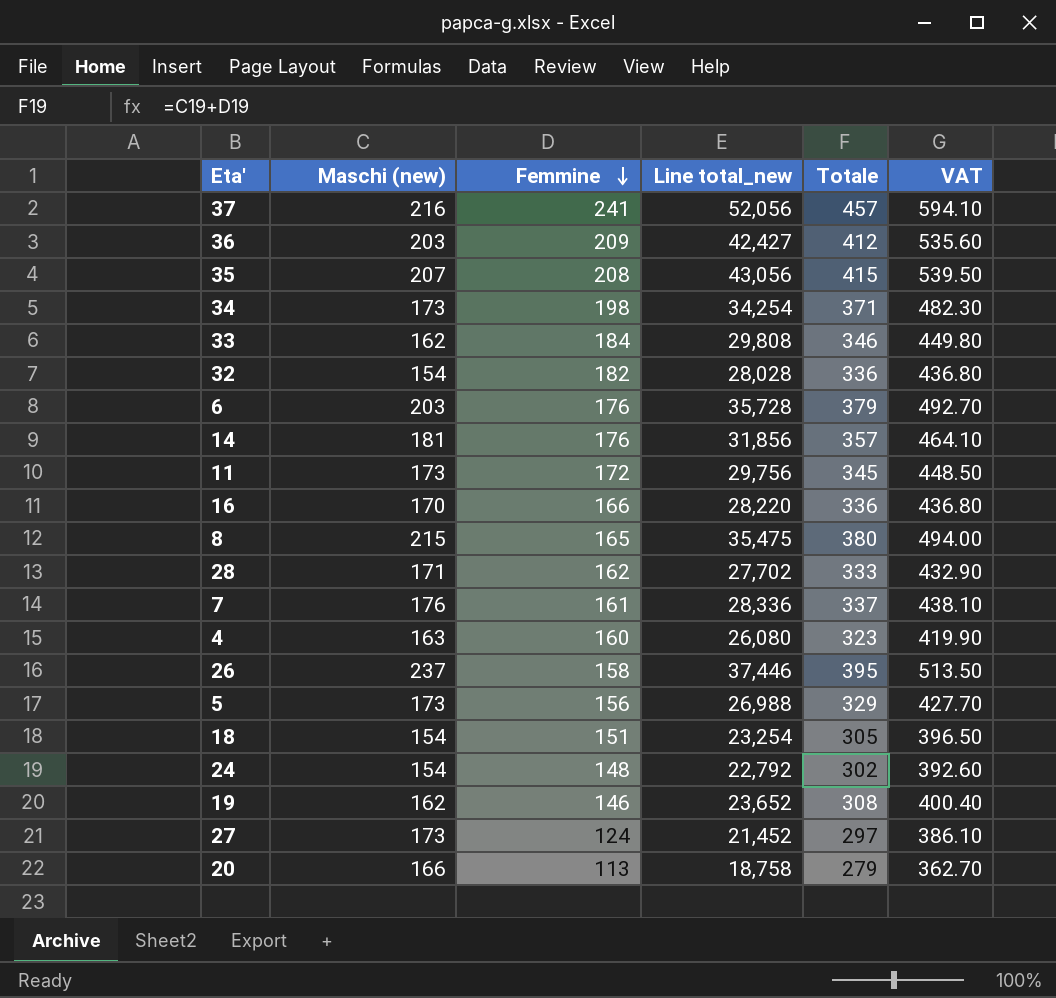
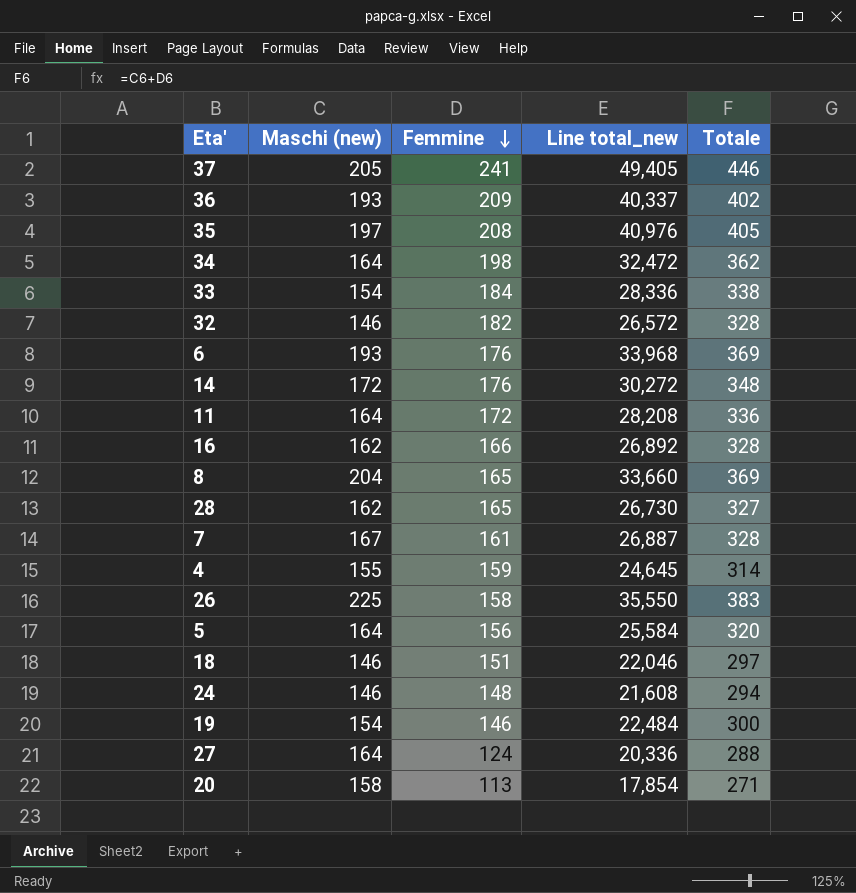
column VAT | formula: [Totale] * 1.3 -> none
37 | Maschi (new): 216 -> 205
37 | Line total_new: 52,056 -> 49,405
37 | Totale: 457 -> 446
36 | Maschi (new): 203 -> 193
36 | Line total_new: 42,427 -> 40,337
36 | Totale: 412 -> 402
35 | Maschi (new): 207 -> 197
35 | Line total_new: 43,056 -> 40,976
35 | Totale: 415 -> 405
34 | Maschi (new): 173 -> 164
34 | Line total_new: 34,254 -> 32,472
34 | Totale: 371 -> 362
33 | Maschi (new): 162 -> 154
33 | Line total_new: 29,808 -> 28,336
33 | Totale: 346 -> 338
32 | Maschi (new): 154 -> 146
32 | Line total_new: 28,028 -> 26,572
32 | Totale: 336 -> 328
6 | Maschi (new): 203 -> 193
6 | Line total_new: 35,728 -> 33,968
6 | Totale: 379 -> 369
14 | Maschi (new): 181 -> 172
14 | Line total_new: 31,856 -> 30,272
14 | Totale: 357 -> 348
11 | Maschi (new): 173 -> 164
11 | Line total_new: 29,756 -> 28,208
11 | Totale: 345 -> 336
16 | Maschi (new): 170 -> 162
16 | Line total_new: 28,220 -> 26,892
16 | Totale: 336 -> 328
8 | Maschi (new): 215 -> 204
8 | Line total_new: 35,475 -> 33,660
8 | Totale: 380 -> 369
28 | Maschi (new): 171 -> 162
28 | Femmine: 162 -> 165
28 | Line total_new: 27,702 -> 26,730
28 | Totale: 333 -> 327
7 | Maschi (new): 176 -> 167
7 | Line total_new: 28,336 -> 26,887
7 | Totale: 337 -> 328
4 | Maschi (new): 163 -> 155
4 | Femmine: 160 -> 159
4 | Line total_new: 26,080 -> 24,645
4 | Totale: 323 -> 314
26 | Maschi (new): 237 -> 225
26 | Line total_new: 37,446 -> 35,550
26 | Totale: 395 -> 383
5 | Maschi (new): 173 -> 164
5 | Line total_new: 26,988 -> 25,584
5 | Totale: 329 -> 320
18 | Maschi (new): 154 -> 146
18 | Line total_new: 23,254 -> 22,046
18 | Totale: 305 -> 297
24 | Maschi (new): 154 -> 146
24 | Line total_new: 22,792 -> 21,608
24 | Totale: 302 -> 294
19 | Maschi (new): 162 -> 154
19 | Line total_new: 23,652 -> 22,484
19 | Totale: 308 -> 300
27 | Maschi (new): 173 -> 164
27 | Line total_new: 21,452 -> 20,336
27 | Totale: 297 -> 288
20 | Maschi (new): 166 -> 158
20 | Line total_new: 18,758 -> 17,854
20 | Totale: 279 -> 271

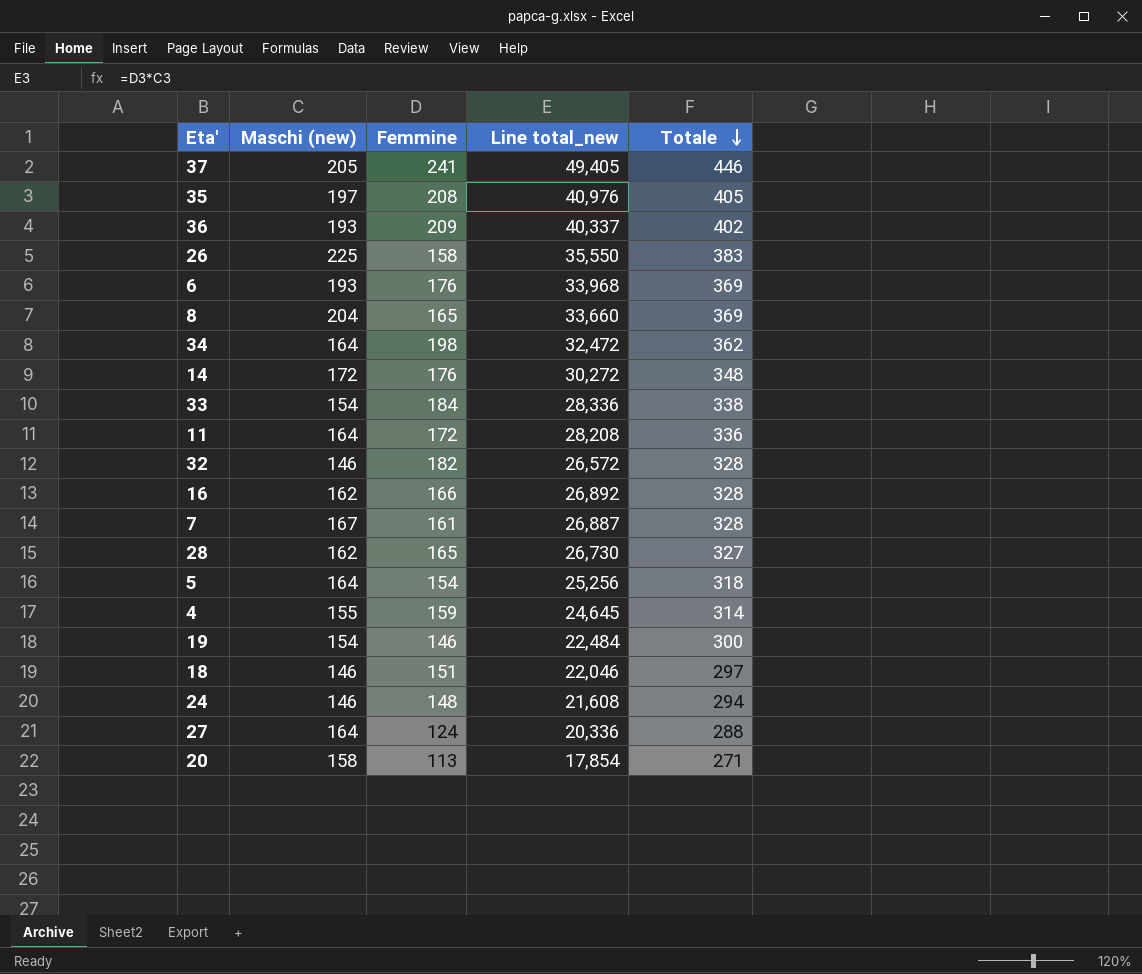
row order: Femmine descending -> Totale descending
5 | Femmine: 156 -> 154
5 | Line total_new: 25,584 -> 25,256
5 | Totale: 320 -> 318

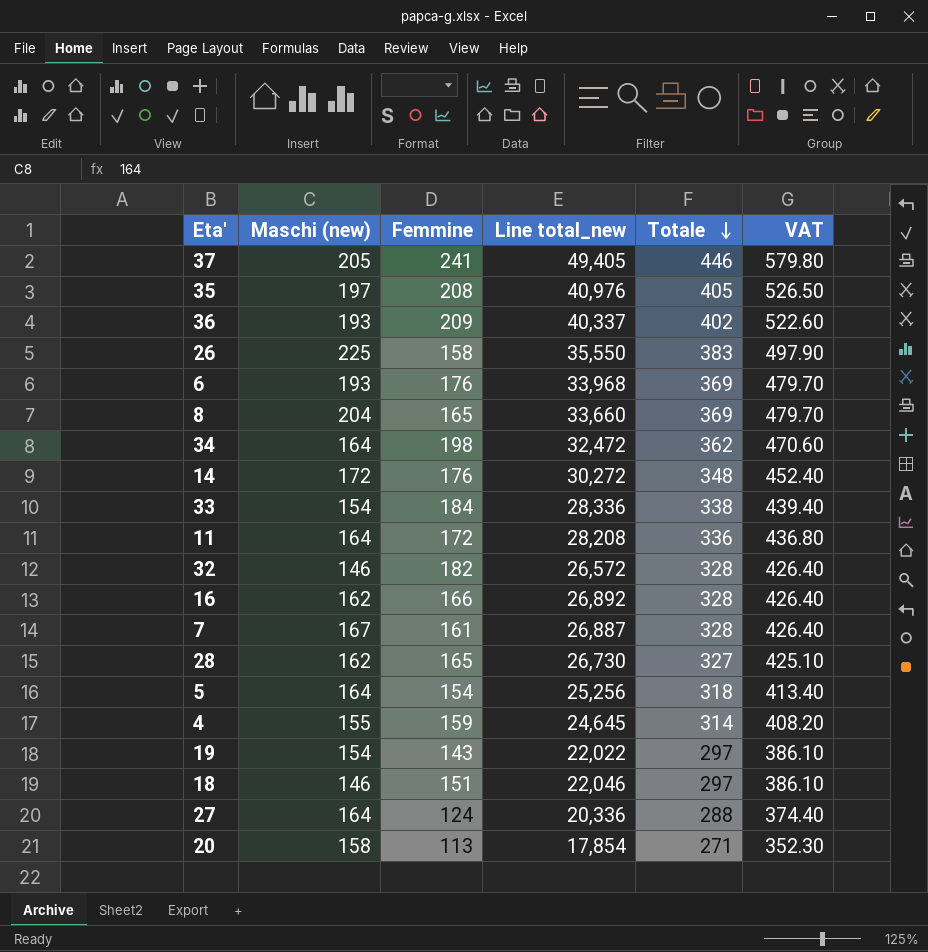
column VAT | formula: none -> [Totale] * 1.3
row 24: 146 | 148 | 21,608 | 294 -> none
19 | Femmine: 146 -> 143
19 | Line total_new: 22,484 -> 22,022
19 | Totale: 300 -> 297

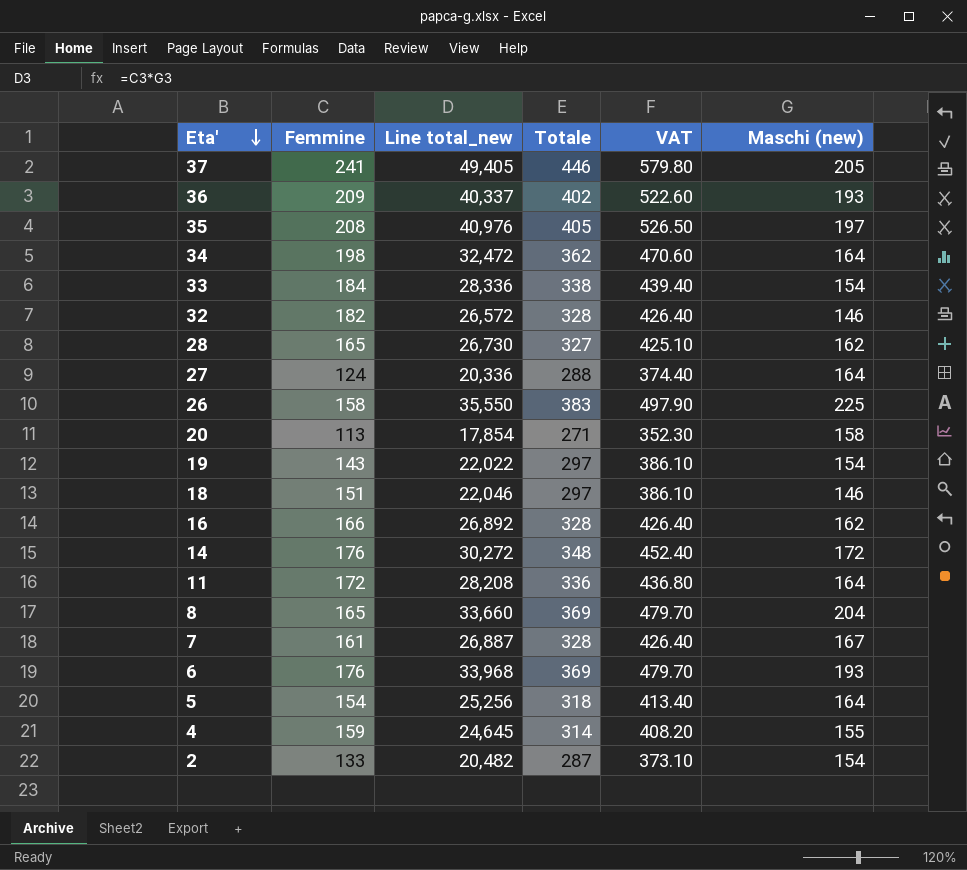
row order: Totale descending -> Eta' descending
column Maschi (new) | position: 2 -> 6
row 2: none -> 133 | 20,482 | 287 | 373.10 | 154

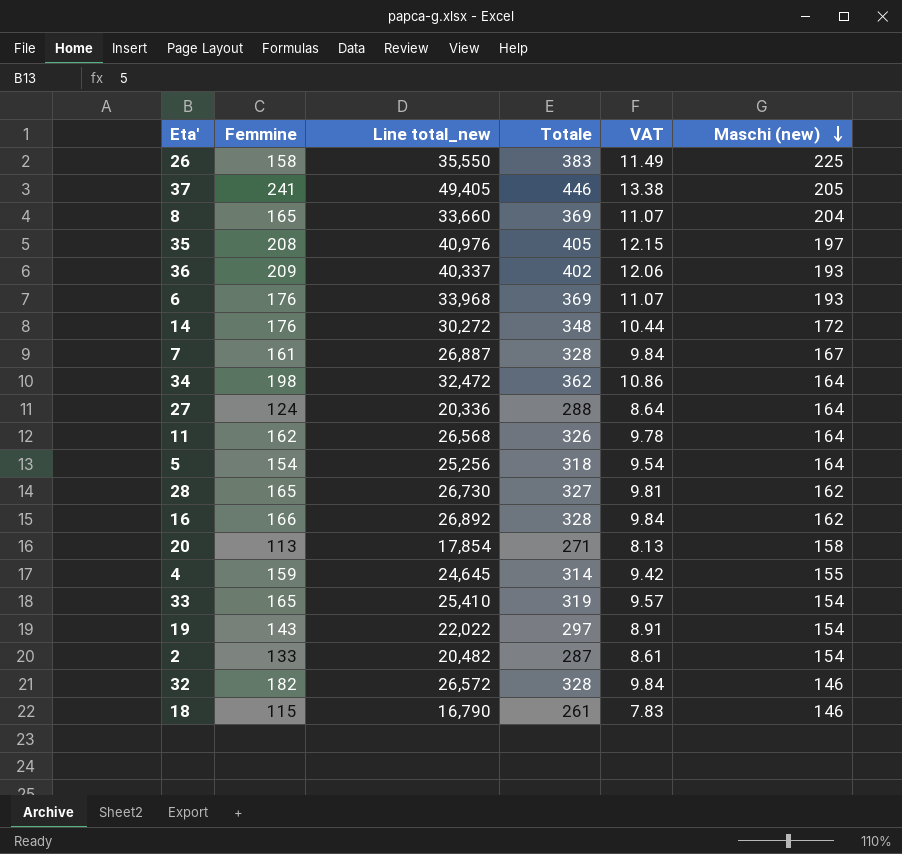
row order: Eta' descending -> Maschi (new) descending
column VAT | formula: [Totale] * 1.3 -> [Totale] * 0.03
11 | Femmine: 172 -> 162
11 | Line total_new: 28,208 -> 26,568
11 | Totale: 336 -> 326
33 | Femmine: 184 -> 165
33 | Line total_new: 28,336 -> 25,410
33 | Totale: 338 -> 319
18 | Femmine: 151 -> 115
18 | Line total_new: 22,046 -> 16,790
18 | Totale: 297 -> 261

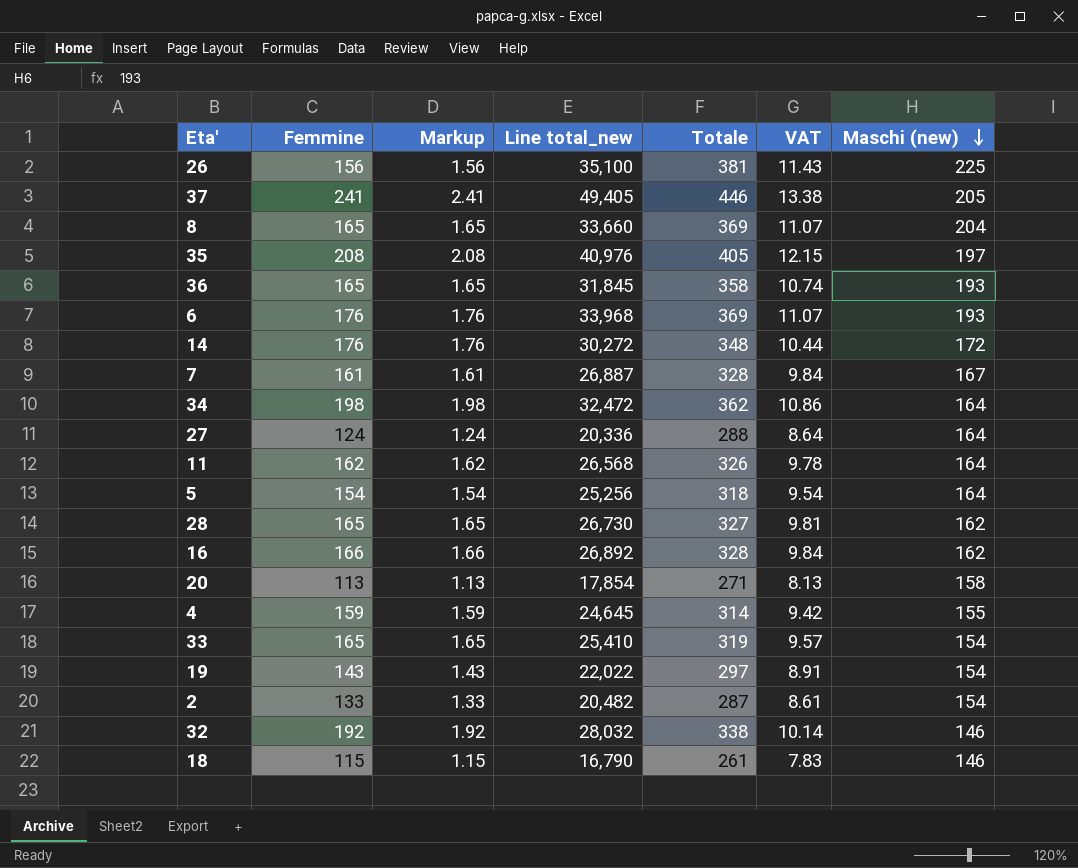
column Markup | formula: none -> [Femmine] * 0.01
26 | Femmine: 158 -> 156
26 | Line total_new: 35,550 -> 35,100
26 | Totale: 383 -> 381
26 | VAT: 11.49 -> 11.43
36 | Femmine: 209 -> 165
36 | Line total_new: 40,337 -> 31,845
36 | Totale: 402 -> 358
36 | VAT: 12.06 -> 10.74
32 | Femmine: 182 -> 192
32 | Line total_new: 26,572 -> 28,032
32 | Totale: 328 -> 338
32 | VAT: 9.84 -> 10.14

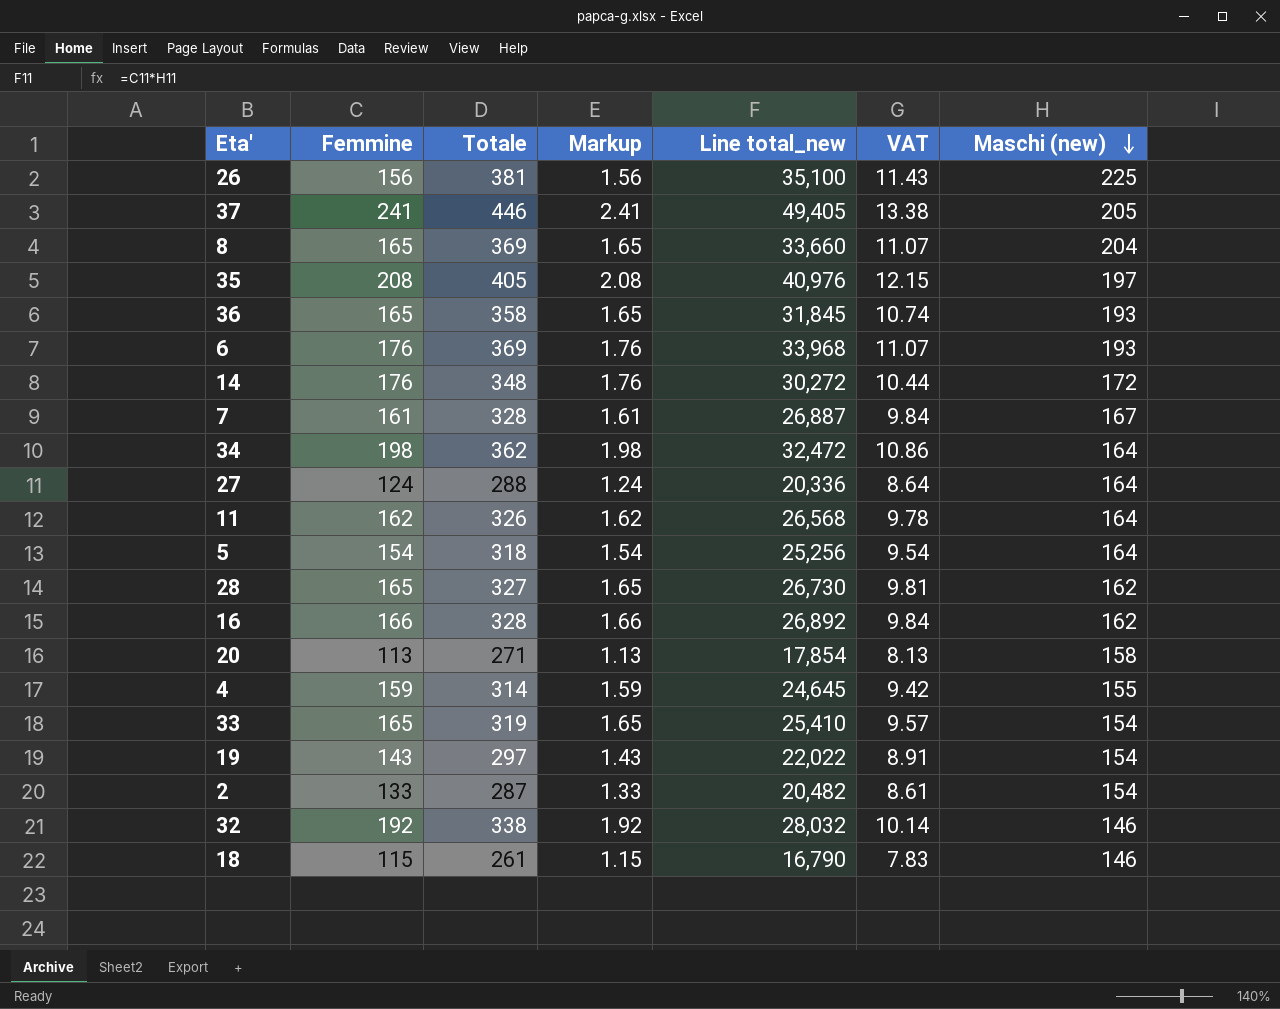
column Totale | position: 5 -> 3

